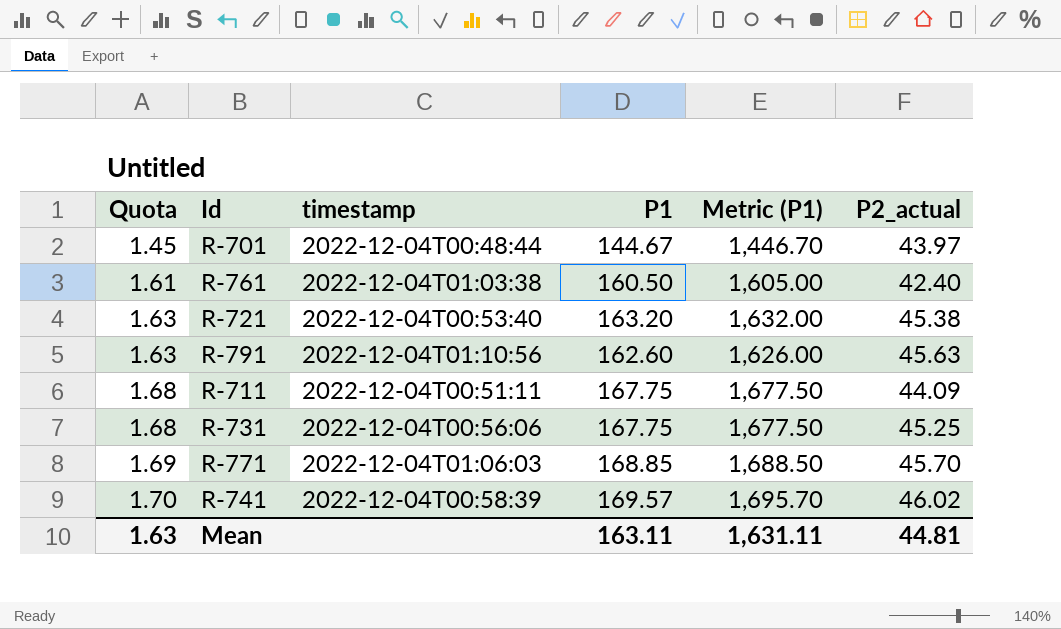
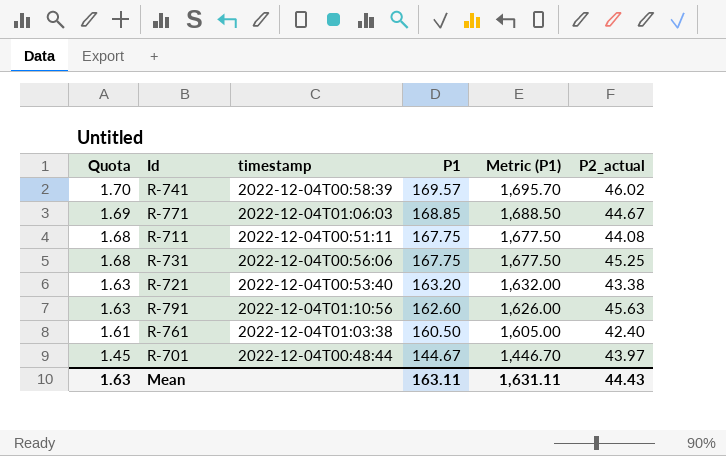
row order: Quota ascending -> Quota descending
R-771 | P2_actual: 45.70 -> 44.67
R-711 | P2_actual: 44.09 -> 44.08
R-721 | P2_actual: 45.38 -> 43.38
Mean | P2_actual: 44.81 -> 44.43

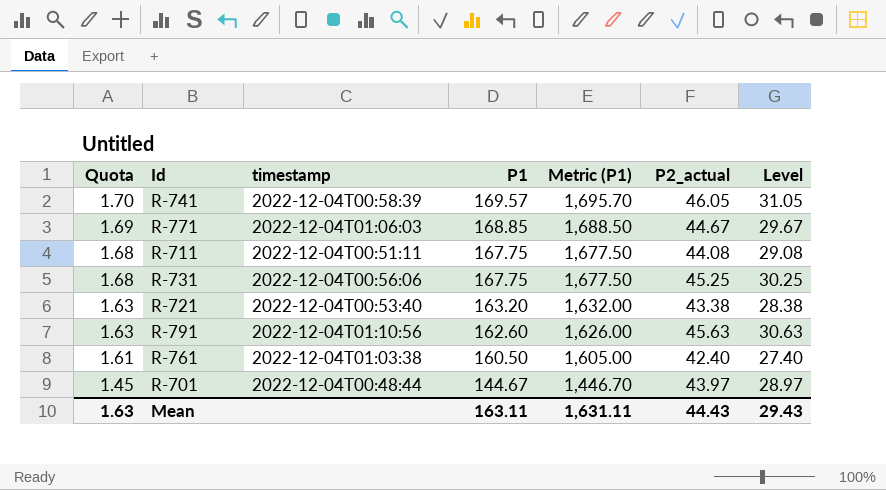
column Level | formula: none -> [P2_actual] - 15
R-741 | P2_actual: 46.02 -> 46.05

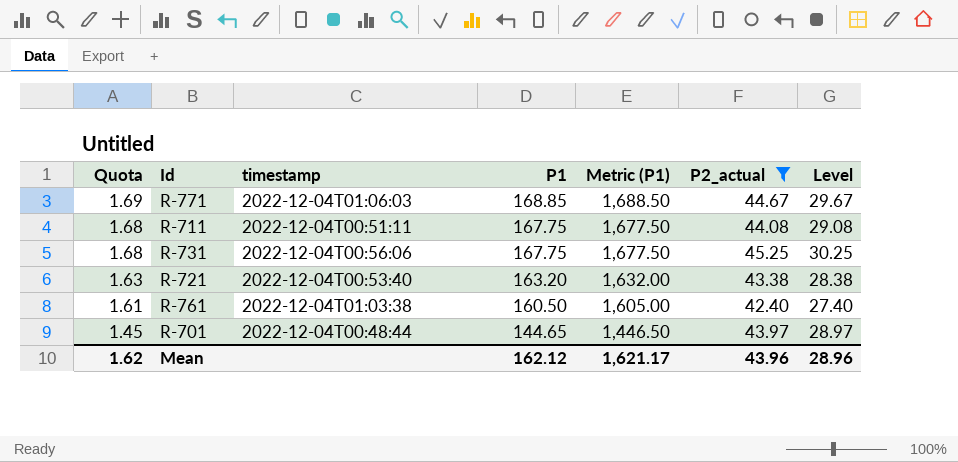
filter: none -> P2_actual <= 45.25
R-701 | P1: 144.67 -> 144.65
R-701 | Metric (P1): 1,446.70 -> 1,446.50
Mean | Quota: 1.63 -> 1.62
Mean | P1: 163.11 -> 162.12
Mean | Metric (P1): 1,631.11 -> 1,621.17
Mean | P2_actual: 44.43 -> 43.96
Mean | Level: 29.43 -> 28.96

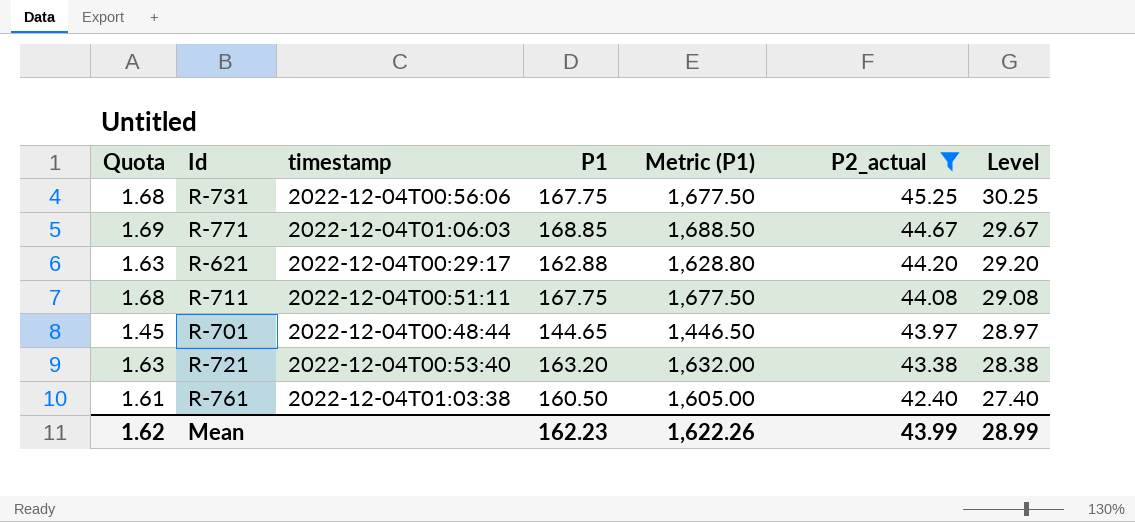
row order: Quota descending -> P2_actual descending
row R-621: none -> 1.63 | 2022-12-04T00:29:17 | 162.88 | 1,628.80 | 44.20 | 29.20
Mean | P1: 162.12 -> 162.23
Mean | Metric (P1): 1,621.17 -> 1,622.26
Mean | P2_actual: 43.96 -> 43.99
Mean | Level: 28.96 -> 28.99

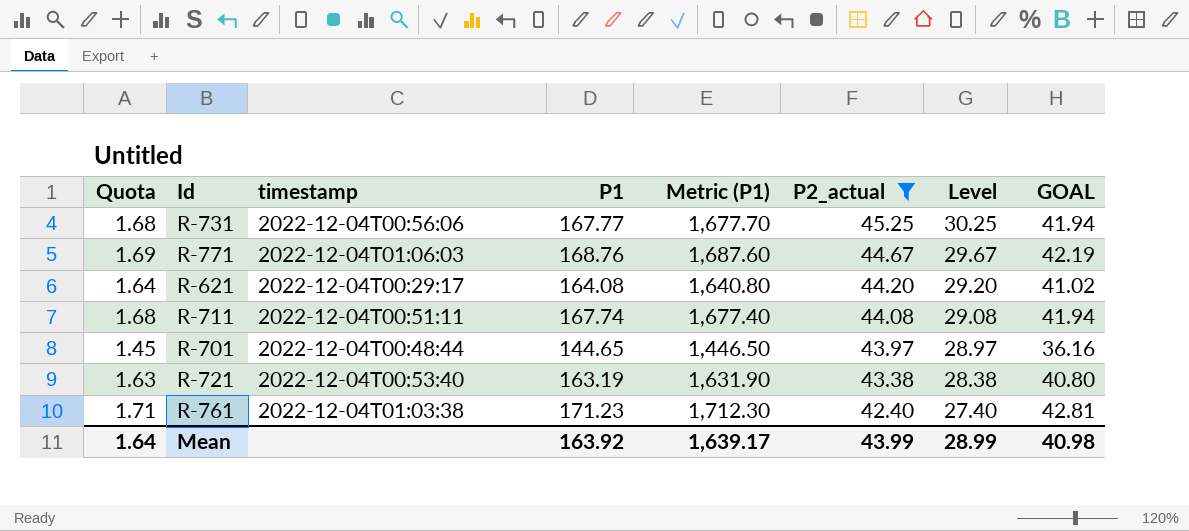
column GOAL | formula: none -> [P1] * 0.25
R-731 | P1: 167.75 -> 167.77
R-731 | Metric (P1): 1,677.50 -> 1,677.70
R-771 | P1: 168.85 -> 168.76
R-771 | Metric (P1): 1,688.50 -> 1,687.60
R-621 | Quota: 1.63 -> 1.64
R-621 | P1: 162.88 -> 164.08
R-621 | Metric (P1): 1,628.80 -> 1,640.80
R-711 | P1: 167.75 -> 167.74
R-711 | Metric (P1): 1,677.50 -> 1,677.40
R-721 | P1: 163.20 -> 163.19
R-721 | Metric (P1): 1,632.00 -> 1,631.90
R-761 | Quota: 1.61 -> 1.71
R-761 | P1: 160.50 -> 171.23
R-761 | Metric (P1): 1,605.00 -> 1,712.30
Mean | Quota: 1.62 -> 1.64
Mean | P1: 162.23 -> 163.92
Mean | Metric (P1): 1,622.26 -> 1,639.17

